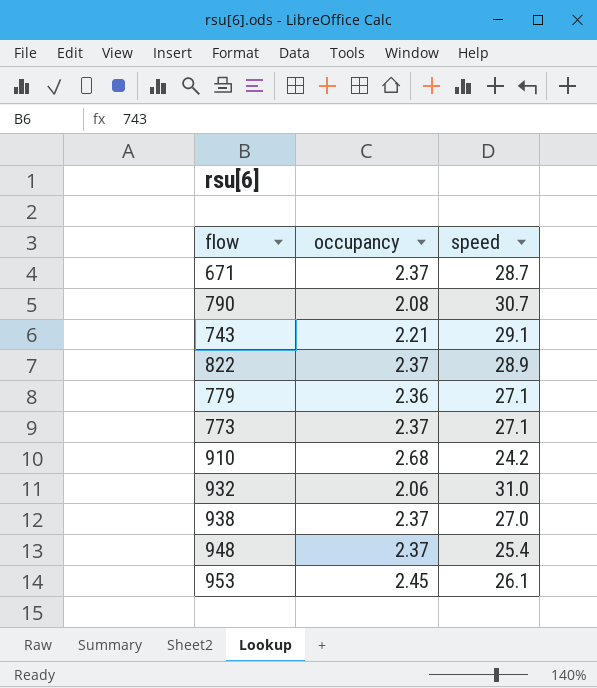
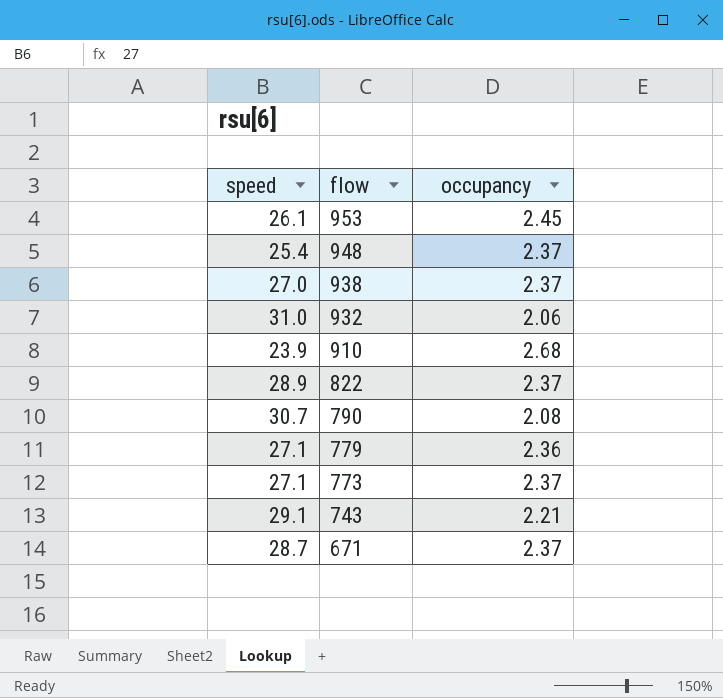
row order: none -> flow descending
column speed | position: 3 -> 1
910 | speed: 24.2 -> 23.9

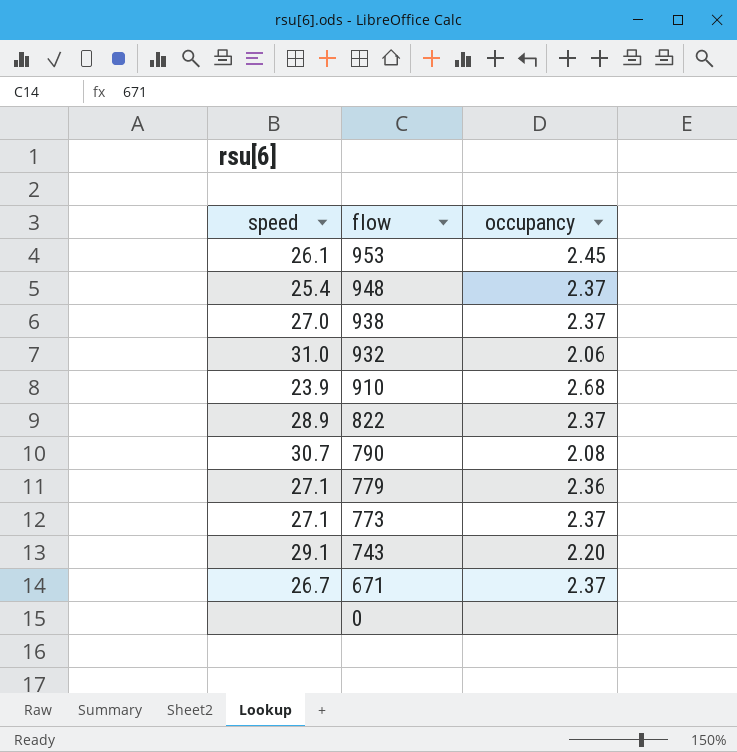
743 | occupancy: 2.21 -> 2.20
671 | speed: 28.7 -> 26.7
row 0: none -> none | none

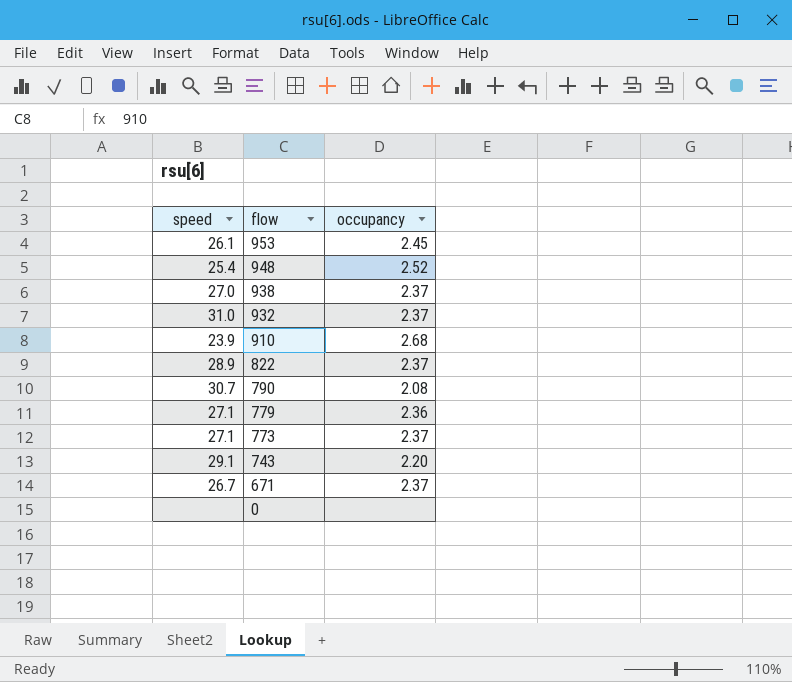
948 | occupancy: 2.37 -> 2.52
932 | occupancy: 2.06 -> 2.37

